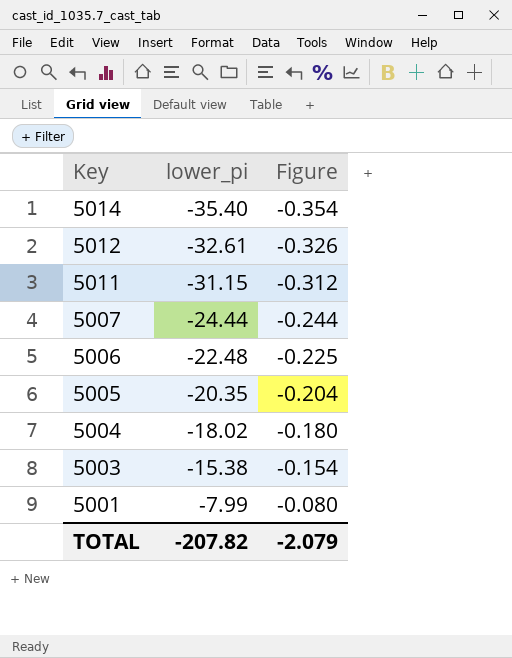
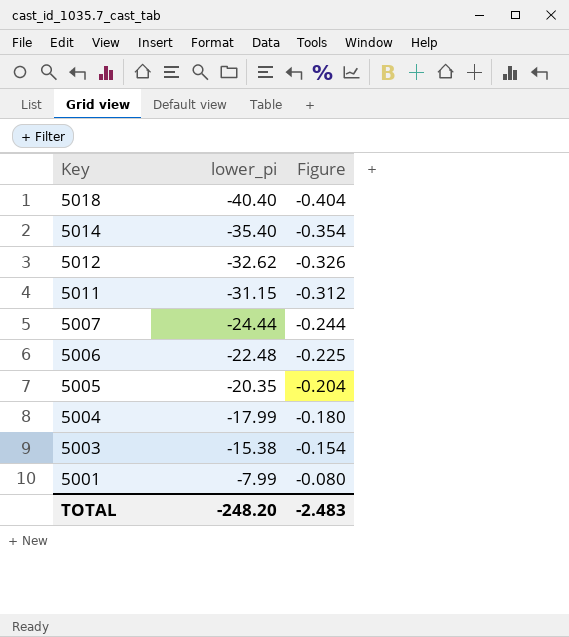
row 5018: none -> -40.40 | -0.404
5012 | lower_pi: -32.61 -> -32.62
5004 | lower_pi: -18.02 -> -17.99
TOTAL | lower_pi: -207.82 -> -248.20
TOTAL | Figure: -2.079 -> -2.483

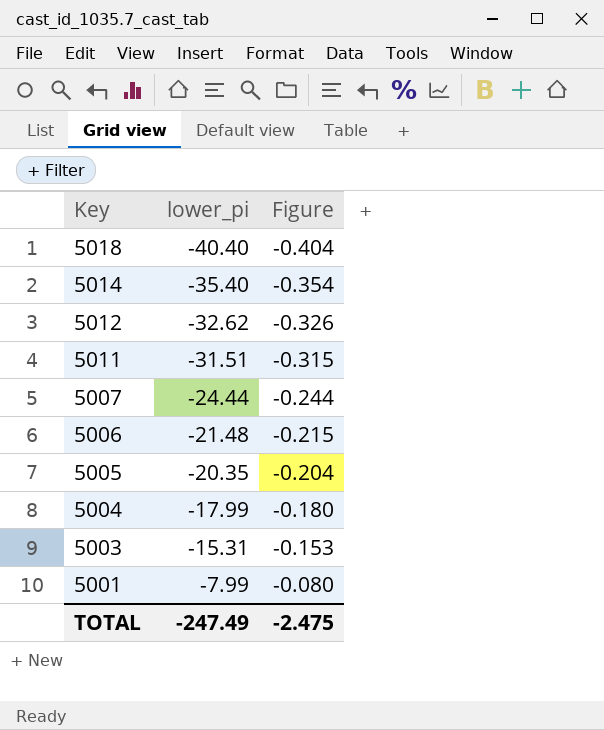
5011 | lower_pi: -31.15 -> -31.51
5011 | Figure: -0.312 -> -0.315
5006 | lower_pi: -22.48 -> -21.48
5006 | Figure: -0.225 -> -0.215
5003 | lower_pi: -15.38 -> -15.31
5003 | Figure: -0.154 -> -0.153
TOTAL | lower_pi: -248.20 -> -247.49
TOTAL | Figure: -2.483 -> -2.475

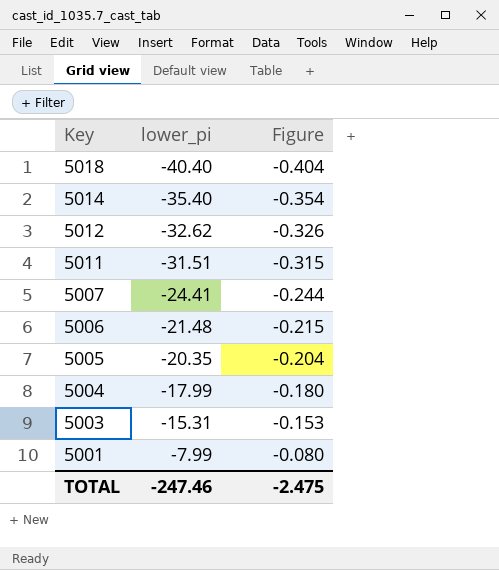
5007 | lower_pi: -24.44 -> -24.41
TOTAL | lower_pi: -247.49 -> -247.46

